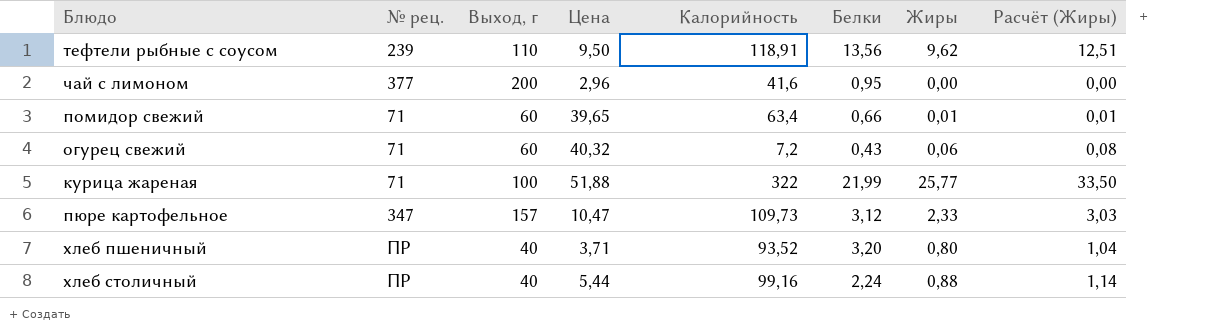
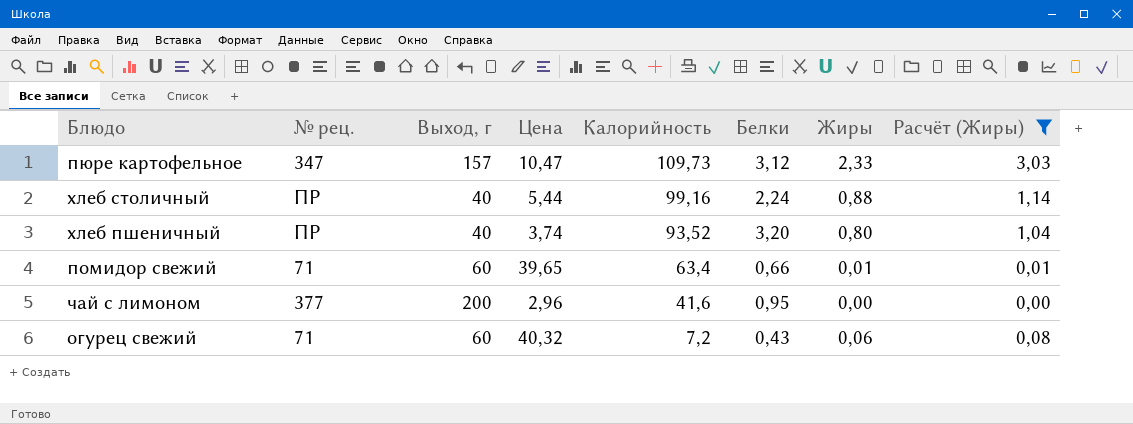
filter: none -> Расчёт (Жиры) <= 3,03
row order: none -> Калорийность descending
хлеб пшеничный | Цена: 3,71 -> 3,74

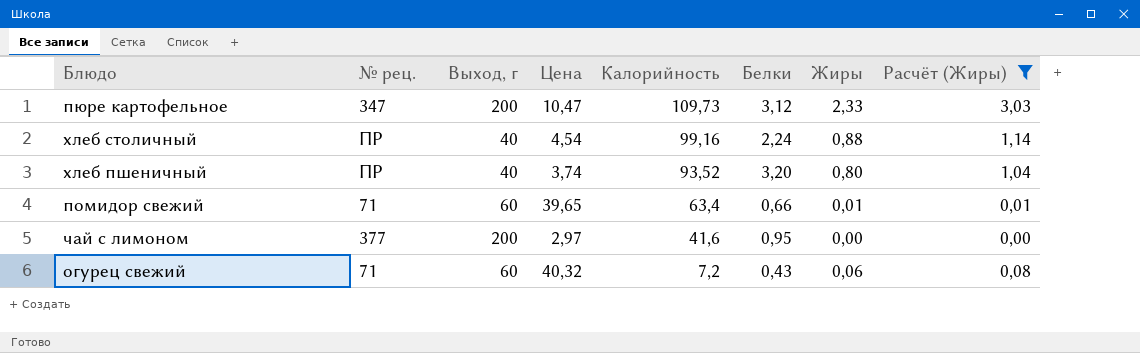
пюре картофельное | Выход, г: 157 -> 200
хлеб столичный | Цена: 5,44 -> 4,54
чай с лимоном | Цена: 2,96 -> 2,97

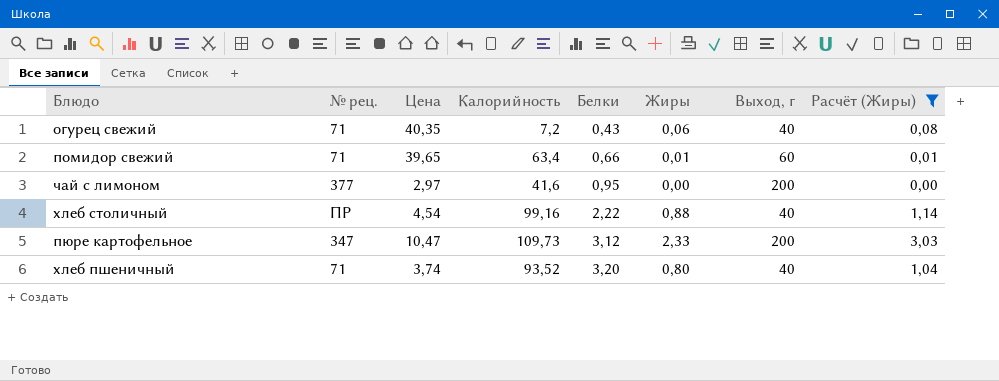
row order: Калорийность descending -> Белки ascending
column Выход, г | position: 3 -> 7
огурец свежий | Цена: 40,32 -> 40,35
огурец свежий | Выход, г: 60 -> 40
хлеб столичный | Белки: 2,24 -> 2,22
хлеб пшеничный | № рец.: ПР -> 71

